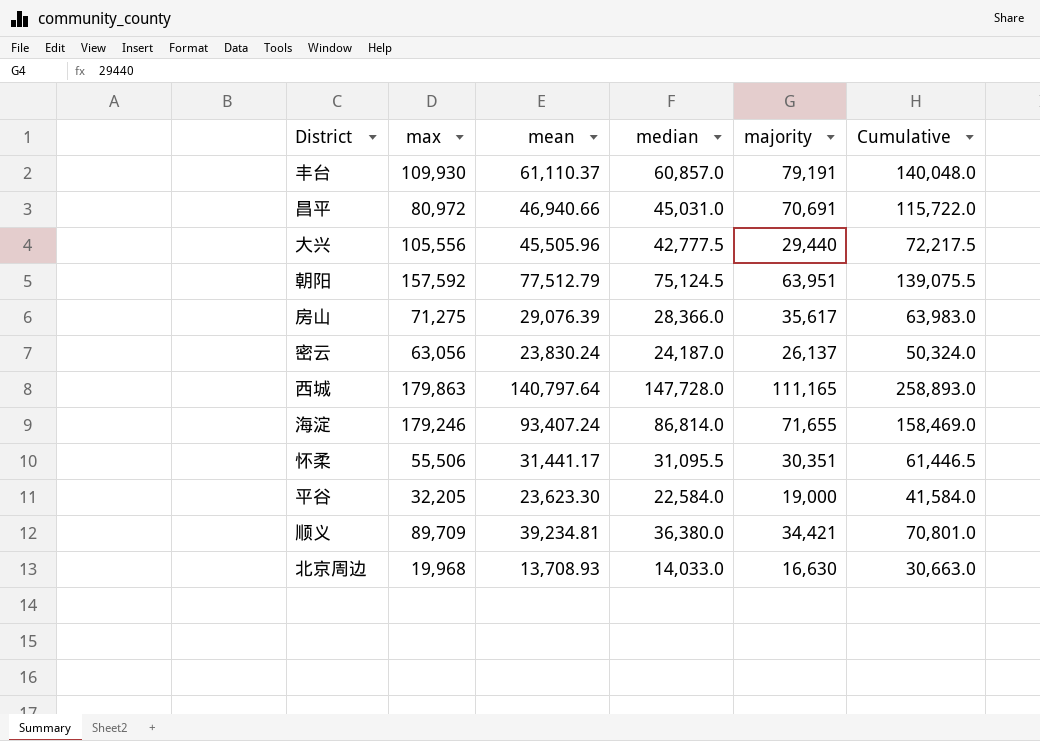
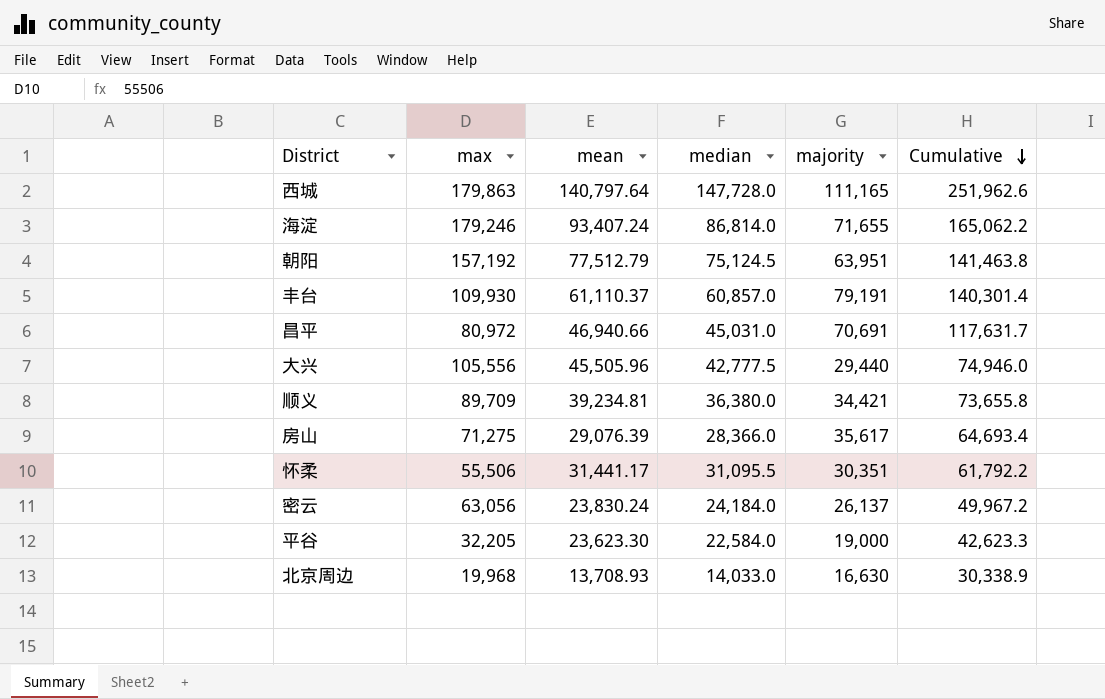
row order: none -> Cumulative descending
column Cumulative | formula: [median] + [majority] -> [mean] + [majority]
朝阳 | max: 157,592 -> 157,192
密云 | median: 24,187.0 -> 24,184.0

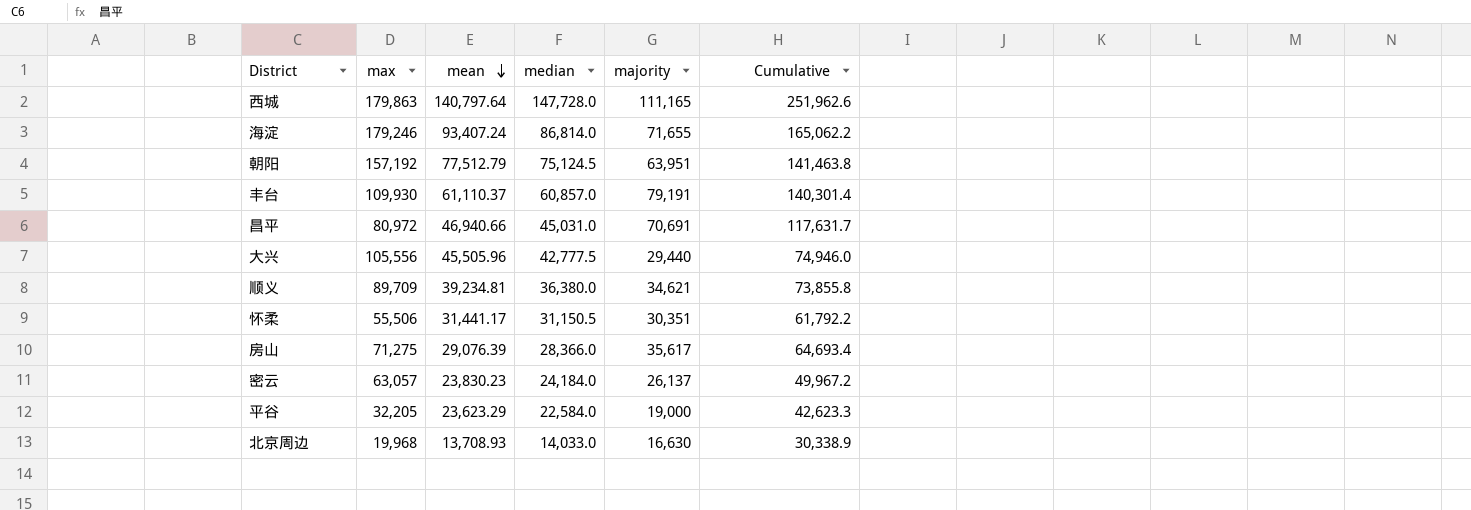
row order: Cumulative descending -> mean descending
顺义 | majority: 34,421 -> 34,621
顺义 | Cumulative: 73,655.8 -> 73,855.8
怀柔 | median: 31,095.5 -> 31,150.5
密云 | max: 63,056 -> 63,057
密云 | mean: 23,830.24 -> 23,830.23
平谷 | mean: 23,623.30 -> 23,623.29

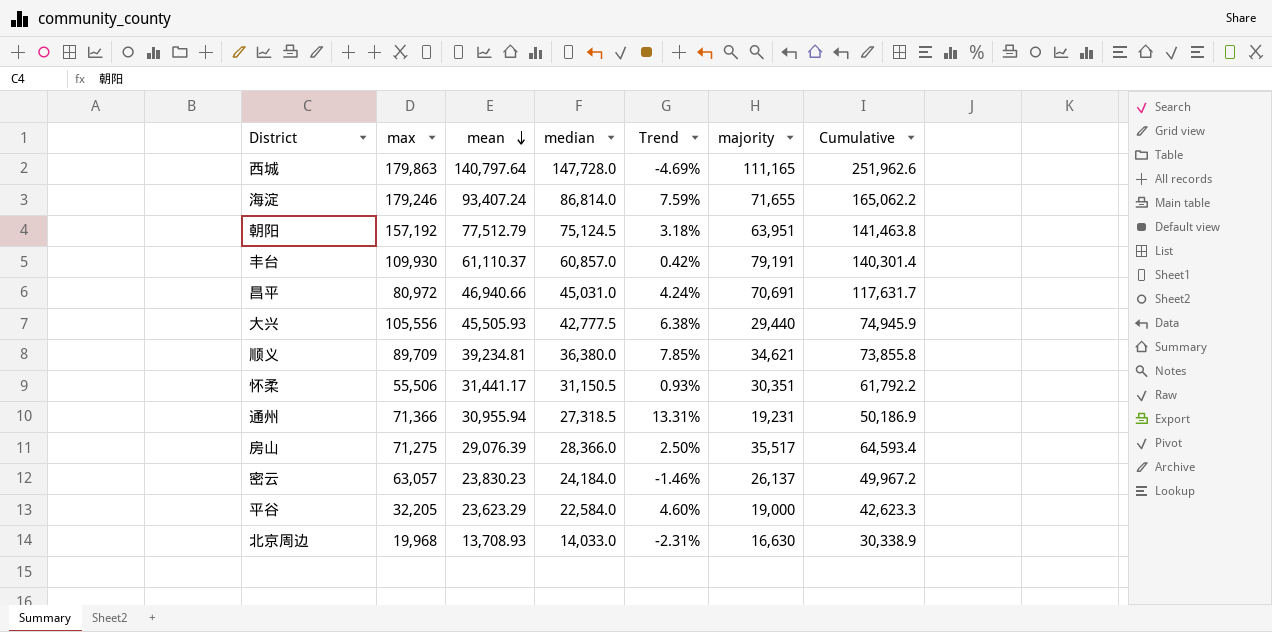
column Trend | formula: none -> ([mean] - [median]) / [median]
大兴 | mean: 45,505.96 -> 45,505.93
大兴 | Cumulative: 74,946.0 -> 74,945.9
row 通州: none -> 71,366 | 30,955.94 | 27,318.5 | 13.31% | 19,231 | 50,186.9
房山 | majority: 35,617 -> 35,517
房山 | Cumulative: 64,693.4 -> 64,593.4

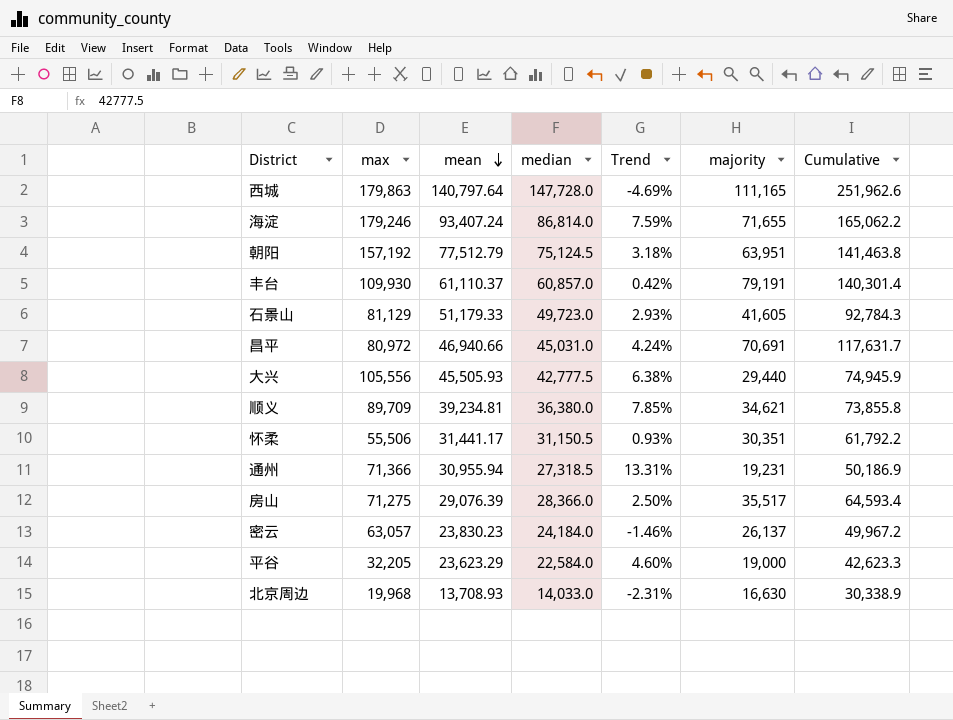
row 石景山: none -> 81,129 | 51,179.33 | 49,723.0 | 2.93% | 41,605 | 92,784.3

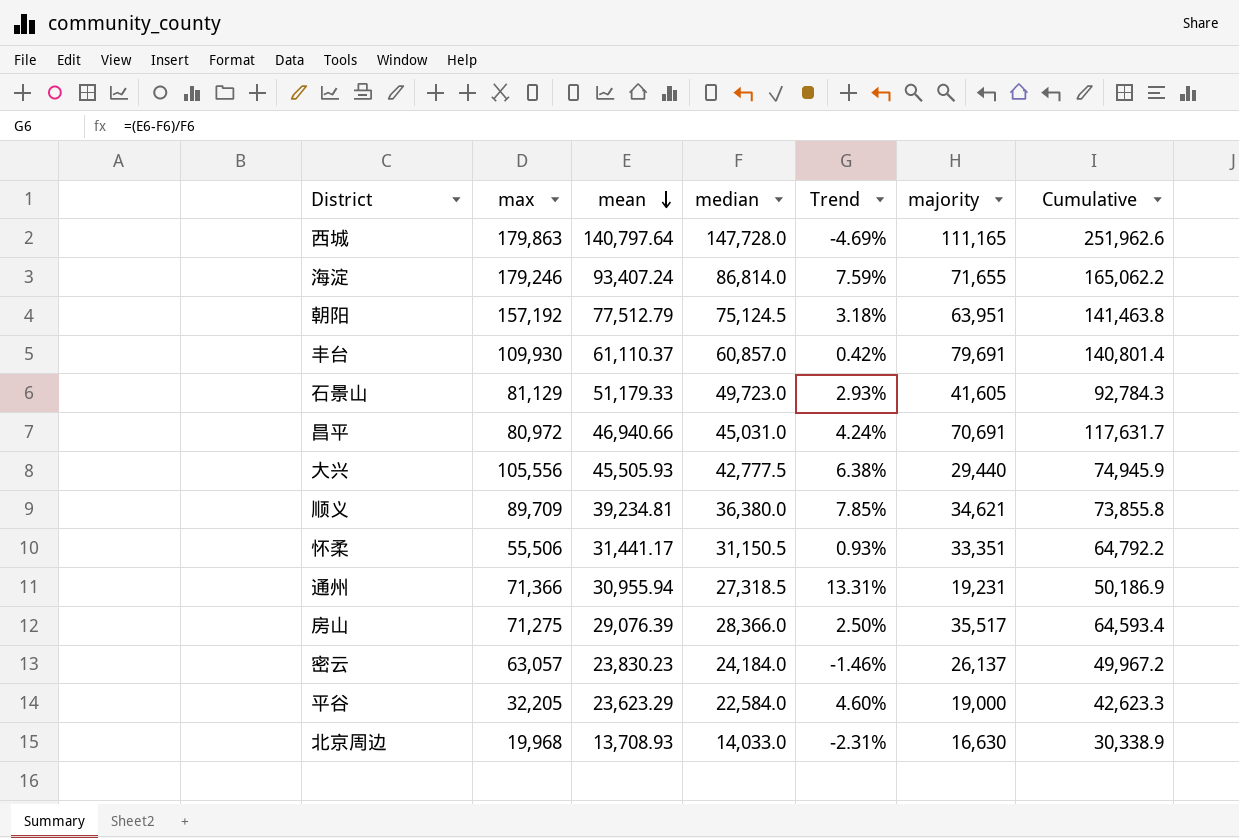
丰台 | majority: 79,191 -> 79,691
丰台 | Cumulative: 140,301.4 -> 140,801.4
怀柔 | majority: 30,351 -> 33,351
怀柔 | Cumulative: 61,792.2 -> 64,792.2

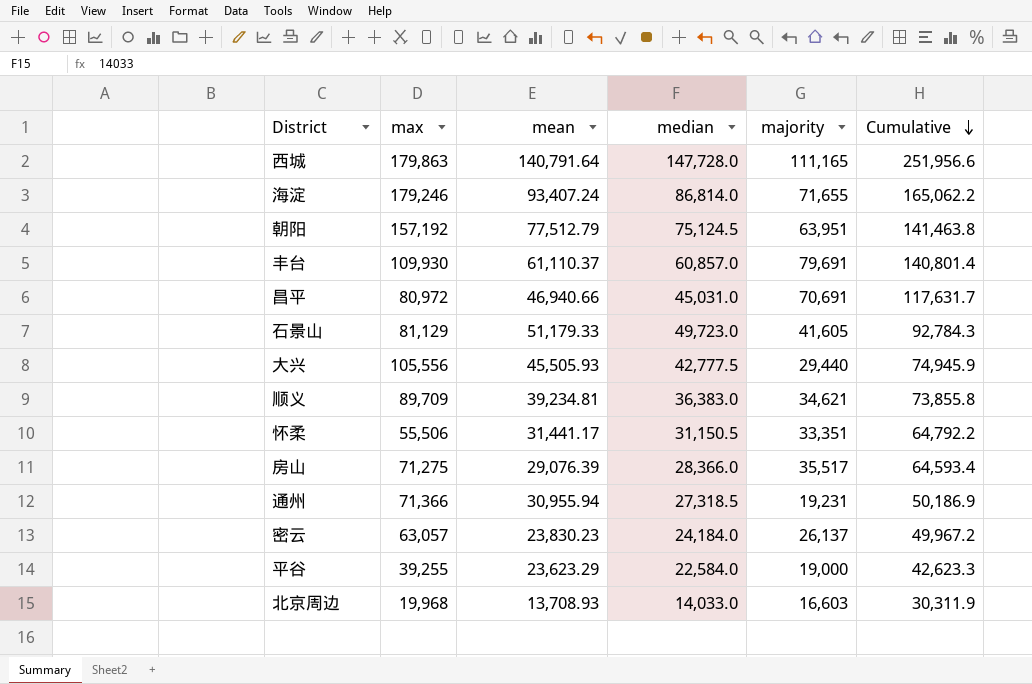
row order: mean descending -> Cumulative descending
column Trend | formula: ([mean] - [median]) / [median] -> none
西城 | mean: 140,797.64 -> 140,791.64
西城 | Cumulative: 251,962.6 -> 251,956.6
顺义 | median: 36,380.0 -> 36,383.0
平谷 | max: 32,205 -> 39,255
北京周边 | majority: 16,630 -> 16,603
北京周边 | Cumulative: 30,338.9 -> 30,311.9

